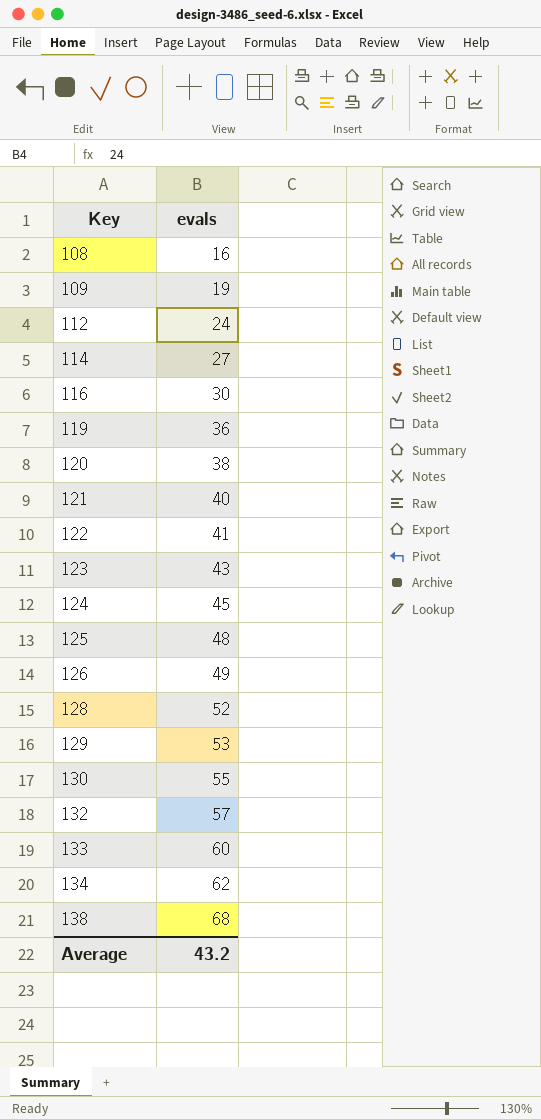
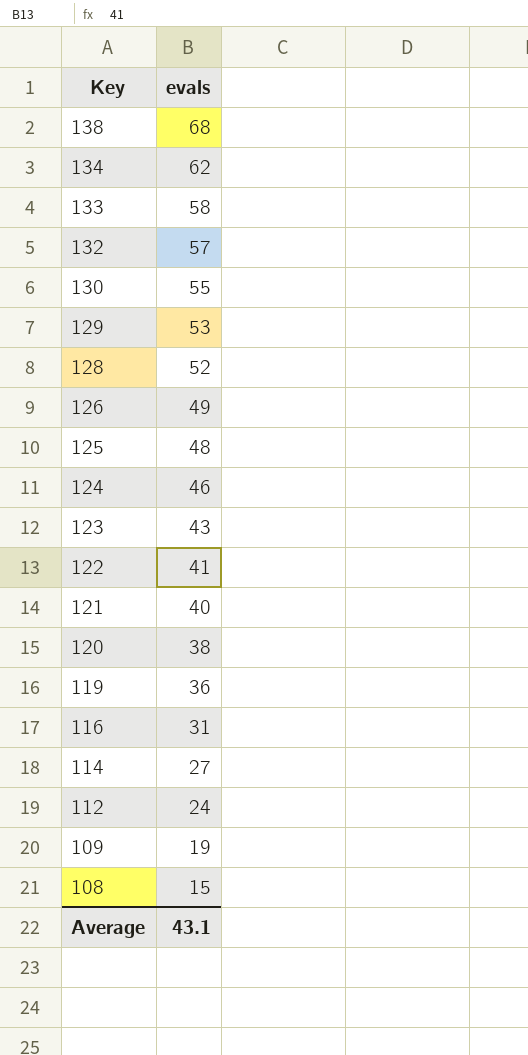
row order: Key ascending -> Key descending
133 | evals: 60 -> 58
124 | evals: 45 -> 46
116 | evals: 30 -> 31
108 | evals: 16 -> 15
Average | evals: 43.2 -> 43.1

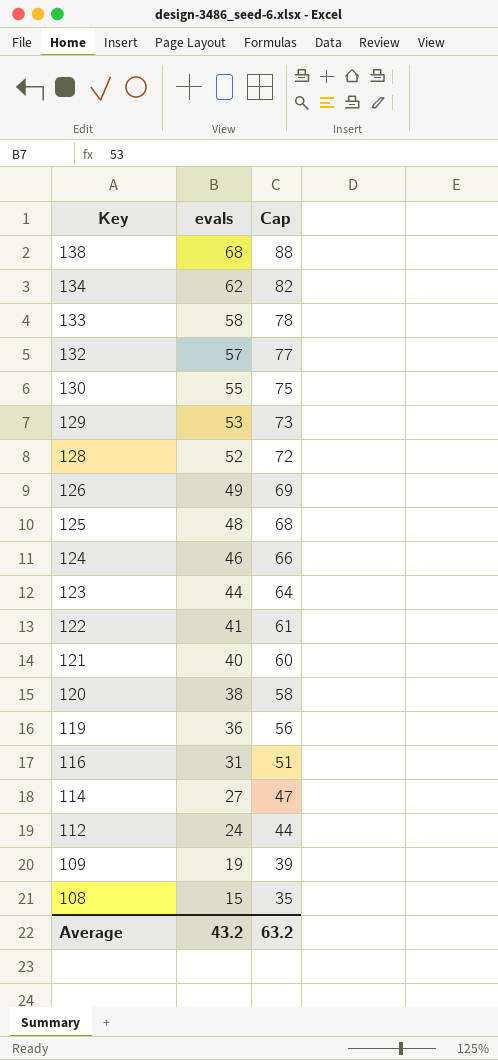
column Cap | formula: none -> [evals] + 20
123 | evals: 43 -> 44
Average | evals: 43.1 -> 43.2

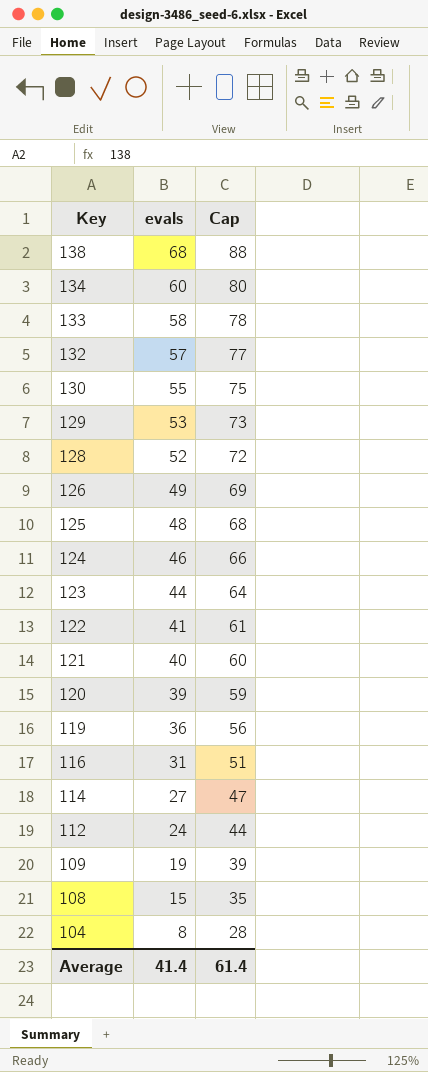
134 | evals: 62 -> 60
134 | Cap: 82 -> 80
120 | evals: 38 -> 39
120 | Cap: 58 -> 59
row 104: none -> 8 | 28
Average | evals: 43.2 -> 41.4
Average | Cap: 63.2 -> 61.4

